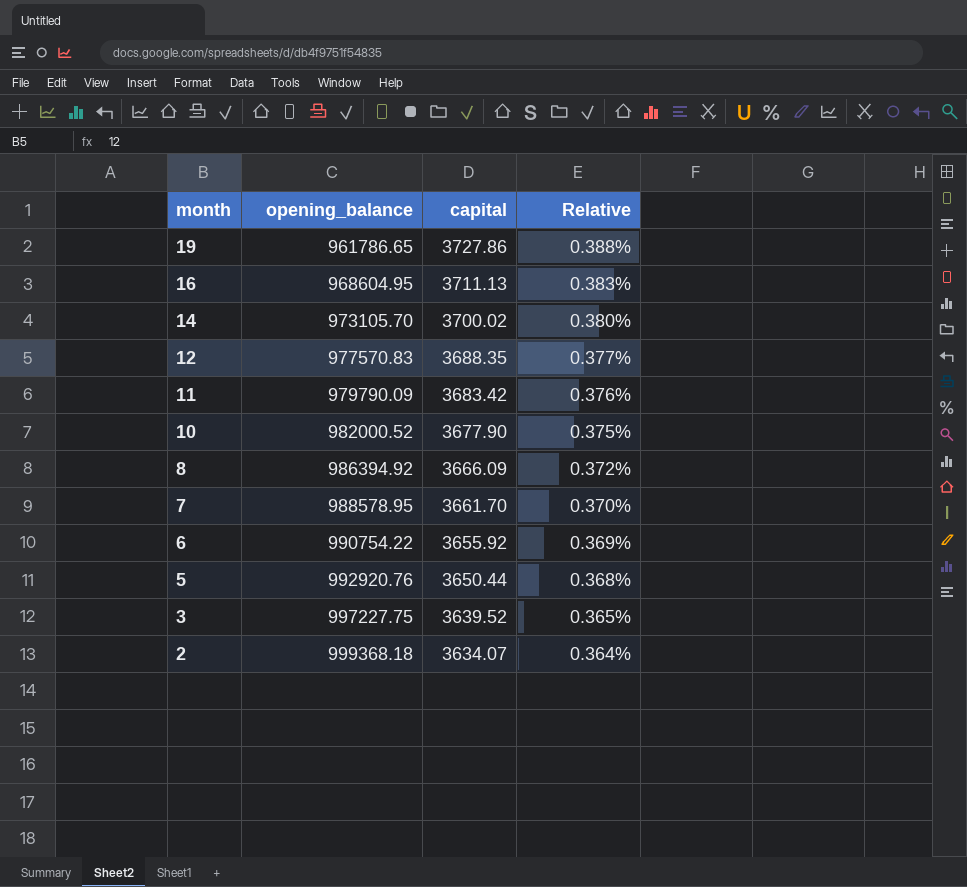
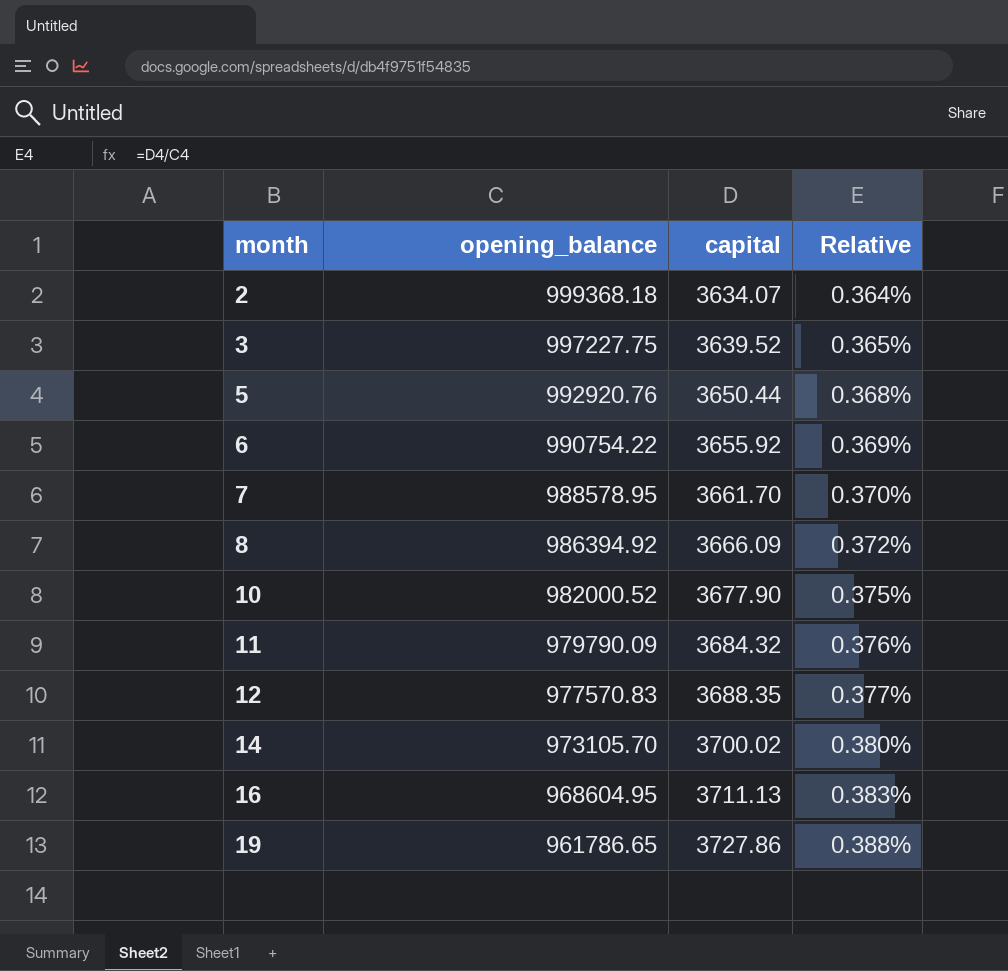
row order: month descending -> month ascending
11 | capital: 3683.42 -> 3684.32

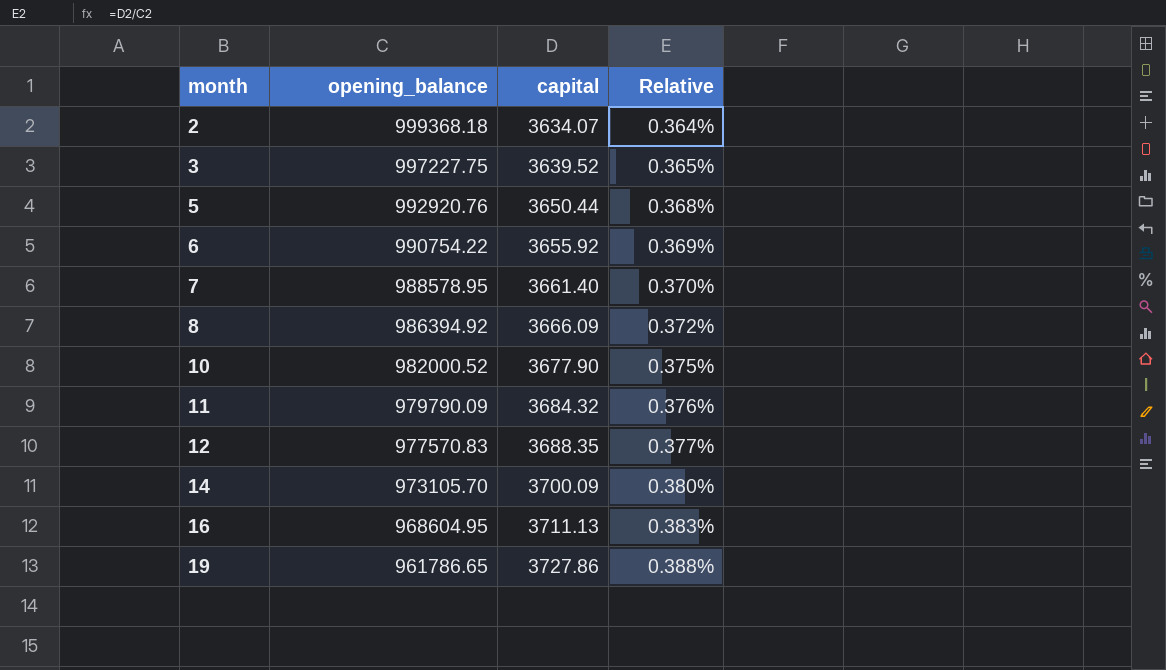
7 | capital: 3661.70 -> 3661.40
14 | capital: 3700.02 -> 3700.09

